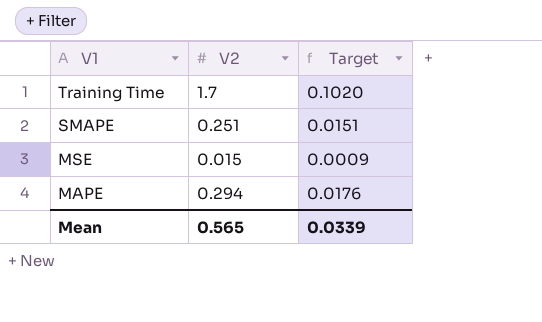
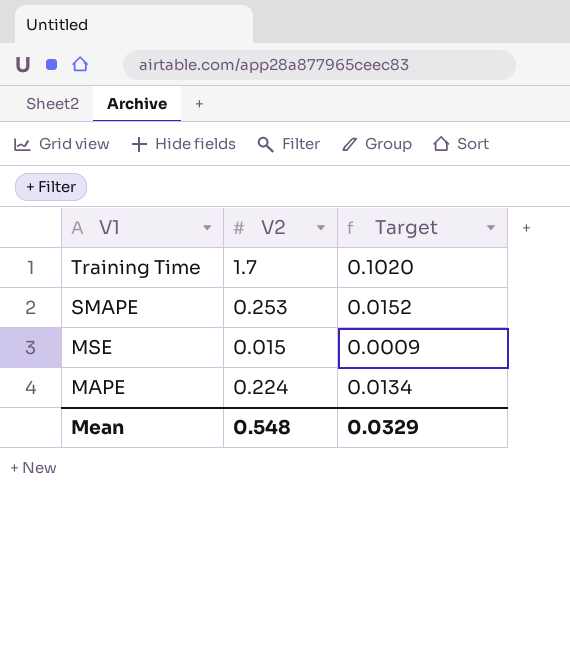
SMAPE | V2: 0.251 -> 0.253
SMAPE | Target: 0.0151 -> 0.0152
MAPE | V2: 0.294 -> 0.224
MAPE | Target: 0.0176 -> 0.0134
Mean | V2: 0.565 -> 0.548
Mean | Target: 0.0339 -> 0.0329

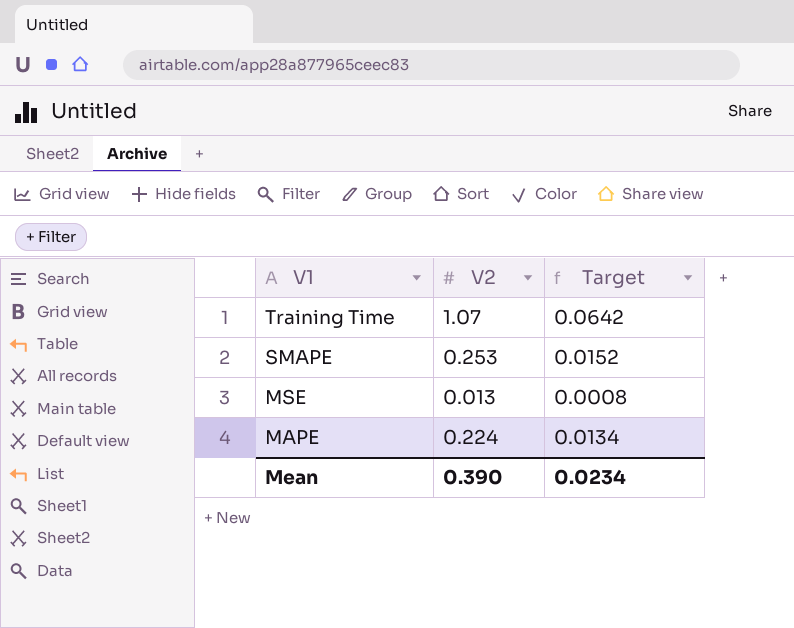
Training Time | V2: 1.7 -> 1.07
Training Time | Target: 0.1020 -> 0.0642
MSE | V2: 0.015 -> 0.013
MSE | Target: 0.0009 -> 0.0008
Mean | V2: 0.548 -> 0.390
Mean | Target: 0.0329 -> 0.0234

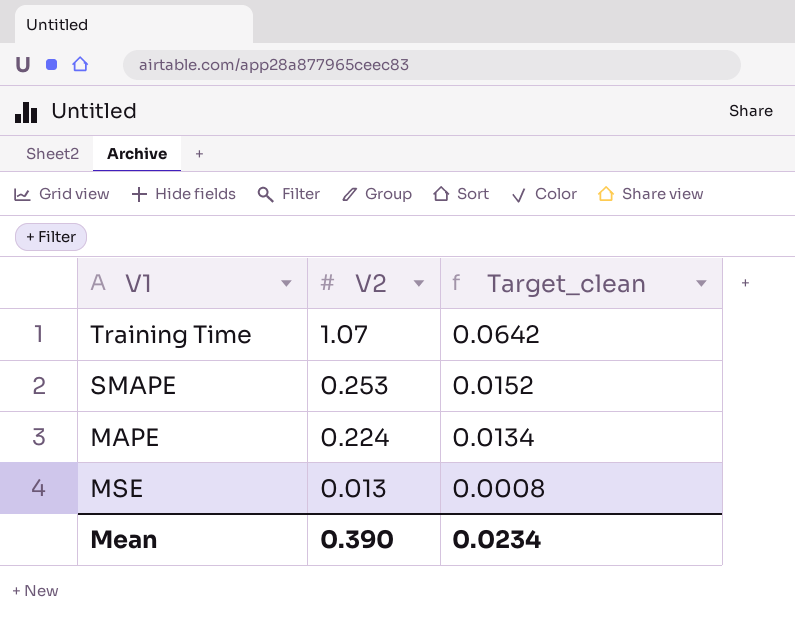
row order: V1 descending -> V2 descending
column name: Target -> Target_clean

